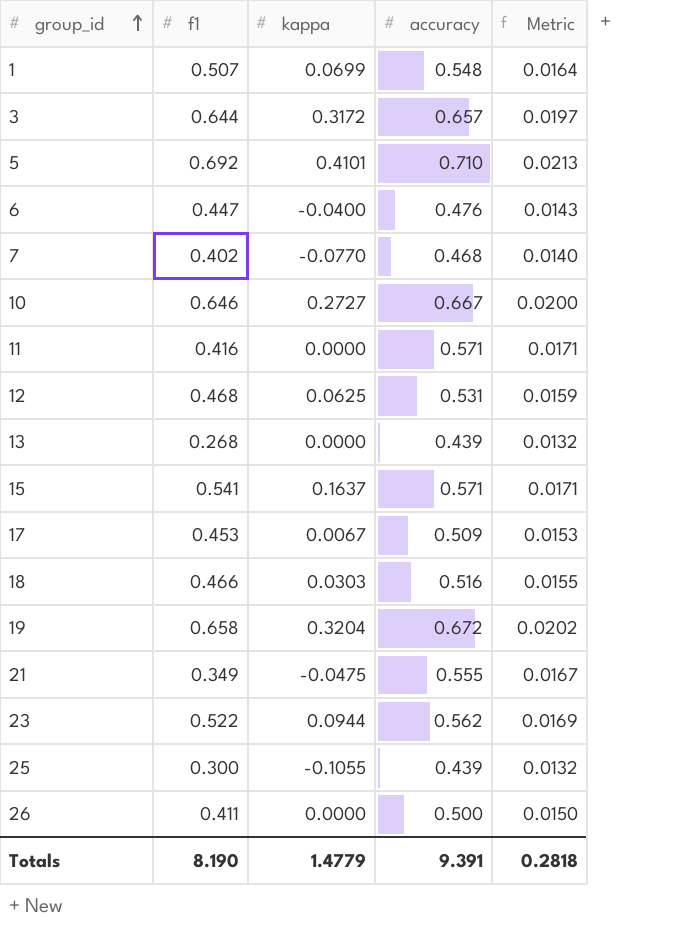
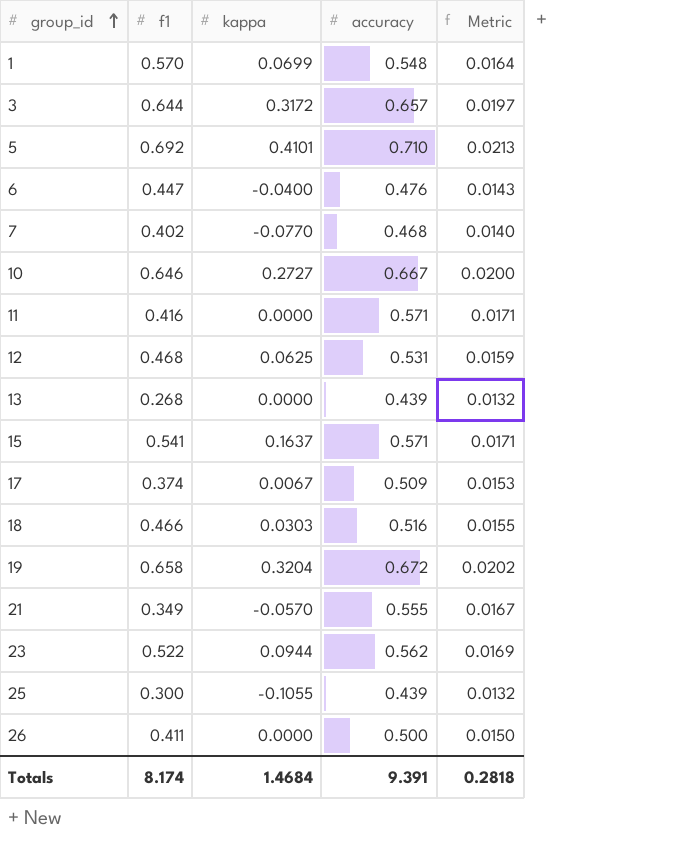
1 | f1: 0.507 -> 0.570
17 | f1: 0.453 -> 0.374
21 | kappa: -0.0475 -> -0.0570
Totals | f1: 8.190 -> 8.174
Totals | kappa: 1.4779 -> 1.4684

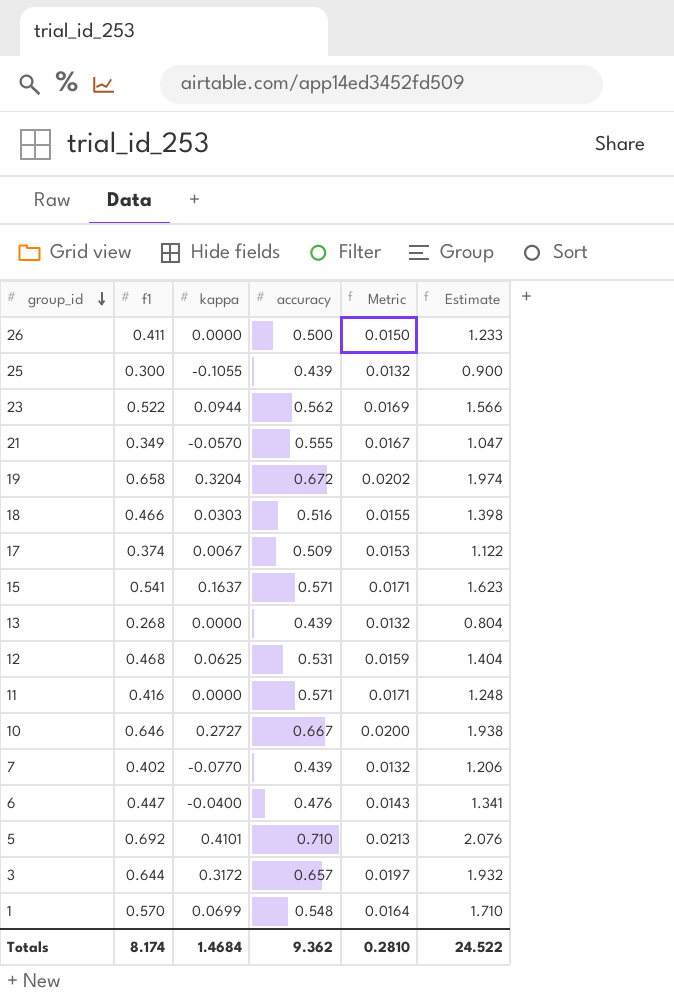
row order: group_id ascending -> group_id descending
column Estimate | formula: none -> [f1] * 3
7 | accuracy: 0.468 -> 0.439
7 | Metric: 0.0140 -> 0.0132
Totals | accuracy: 9.391 -> 9.362
Totals | Metric: 0.2818 -> 0.2810

